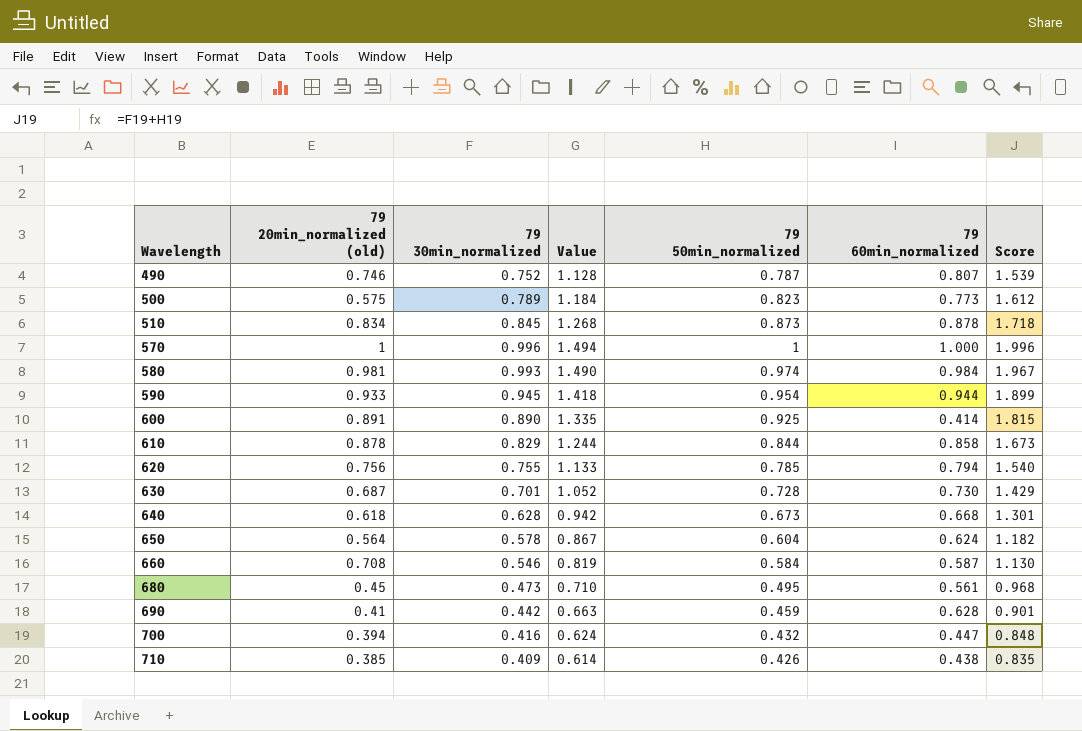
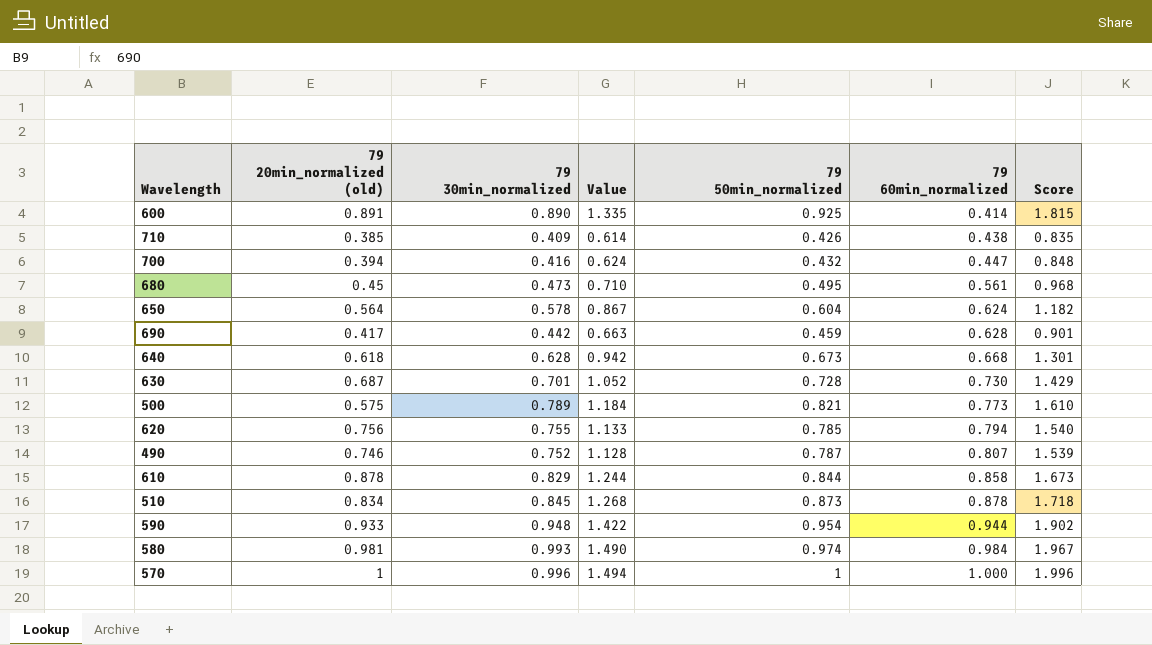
row order: Wavelength ascending -> 79 60min_normalized ascending
row 660: 0.708 | 0.546 | 0.819 | 0.584 | 0.587 | 1.130 -> none
690 | 79 20min_normalized (old): 0.41 -> 0.417
500 | 79 50min_normalized: 0.823 -> 0.821
500 | Score: 1.612 -> 1.610
590 | 79 30min_normalized: 0.945 -> 0.948
590 | Value: 1.418 -> 1.422
590 | Score: 1.899 -> 1.902

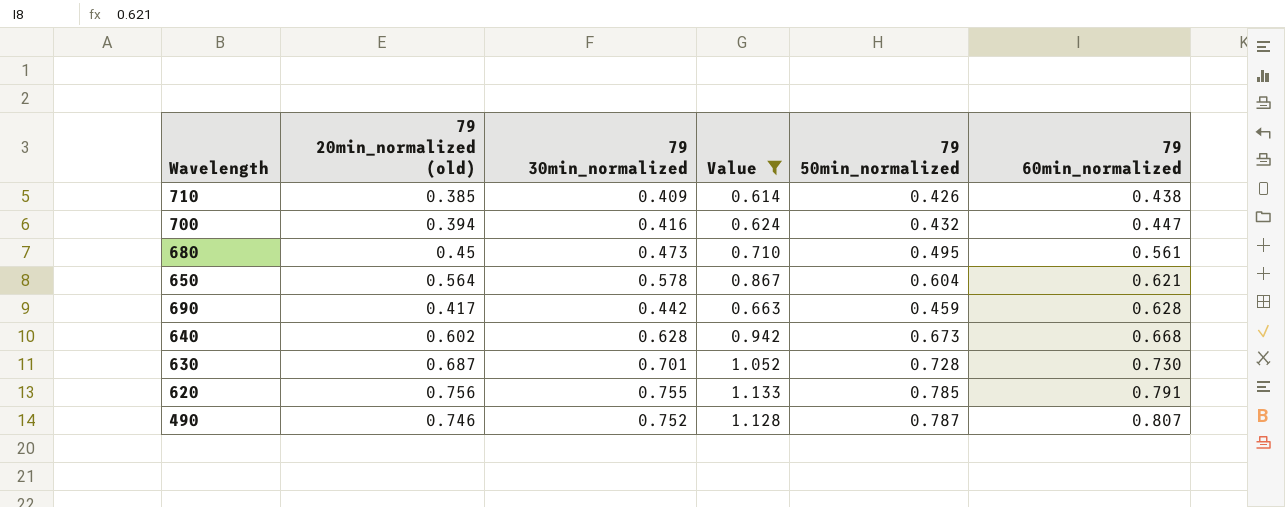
filter: none -> Value <= 1.133
column Score | formula: [79 30min_normalized] + [79 50min_normalized] -> none
650 | 79 60min_normalized: 0.624 -> 0.621
640 | 79 20min_normalized (old): 0.618 -> 0.602
620 | 79 60min_normalized: 0.794 -> 0.791

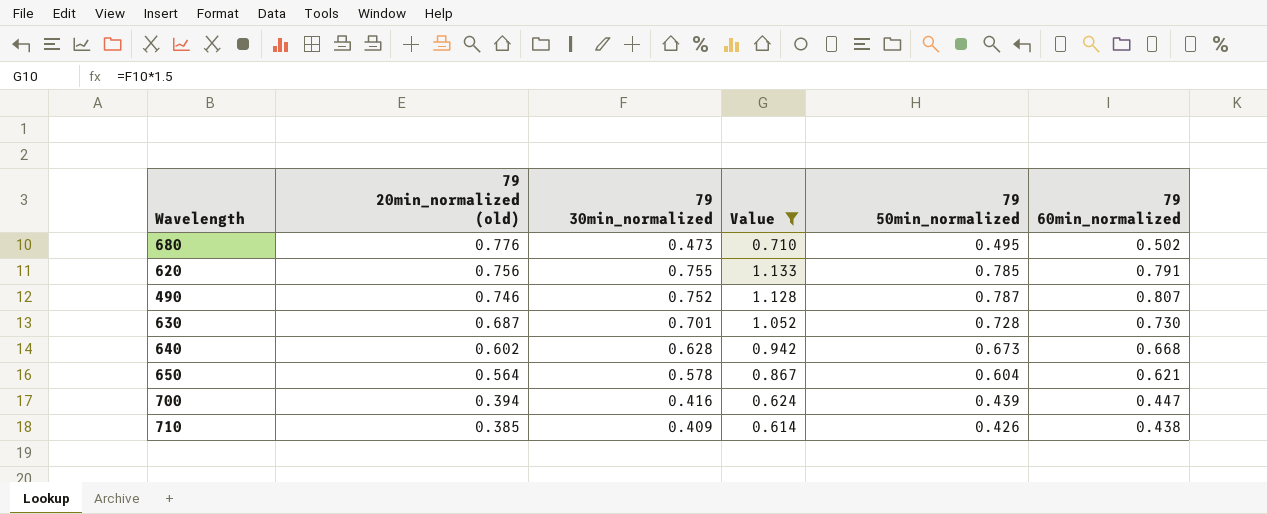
row order: 79 60min_normalized ascending -> 79 20min_normalized (old) descending
row 690: 0.417 | 0.442 | 0.663 | 0.459 | 0.628 -> none
680 | 79 20min_normalized (old): 0.45 -> 0.776
680 | 79 60min_normalized: 0.561 -> 0.502
700 | 79 50min_normalized: 0.432 -> 0.439

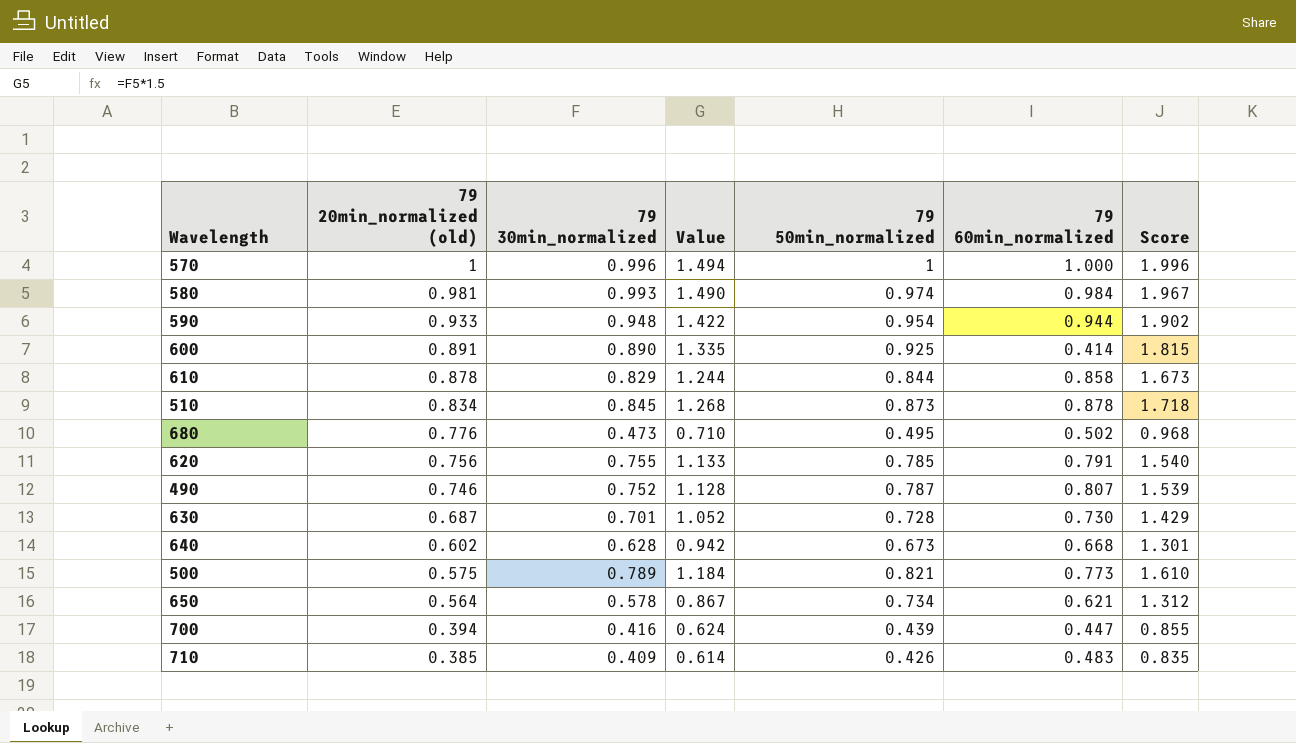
filter: Value <= 1.133 -> none
column Score | formula: none -> [79 30min_normalized] + [79 50min_normalized]
650 | 79 50min_normalized: 0.604 -> 0.734
710 | 79 60min_normalized: 0.438 -> 0.483

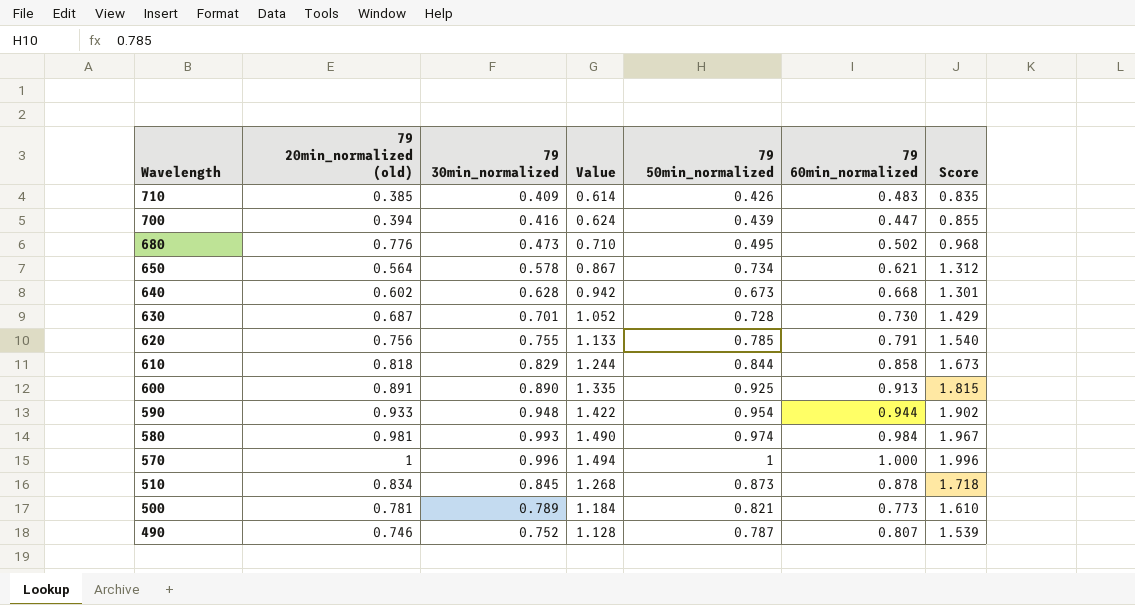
row order: 79 20min_normalized (old) descending -> Wavelength descending
610 | 79 20min_normalized (old): 0.878 -> 0.818
600 | 79 60min_normalized: 0.414 -> 0.913
500 | 79 20min_normalized (old): 0.575 -> 0.781

